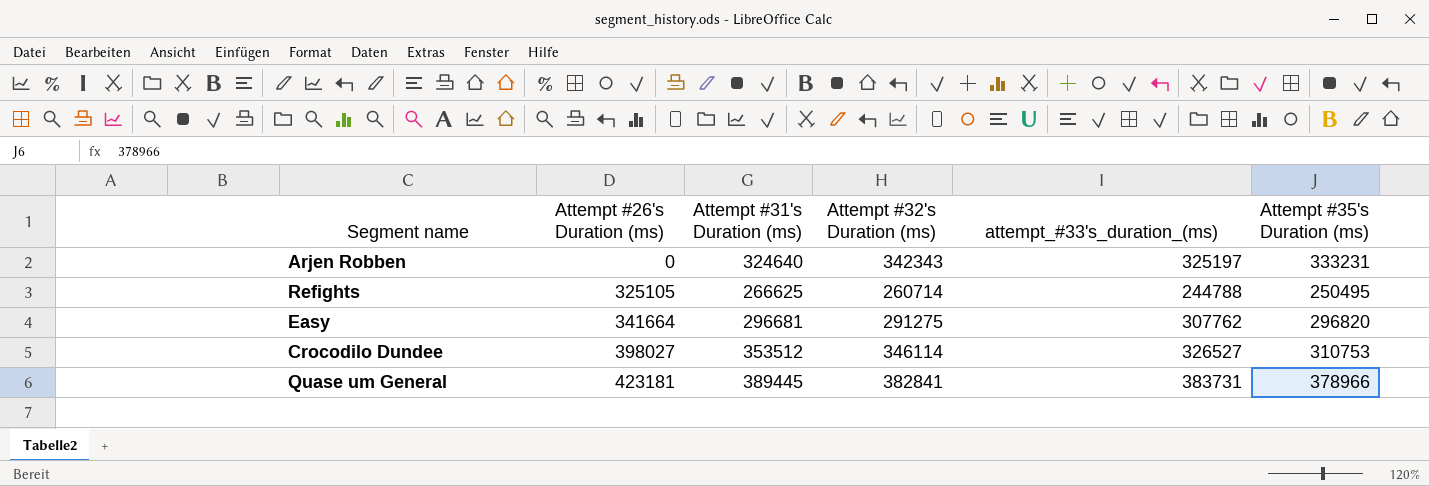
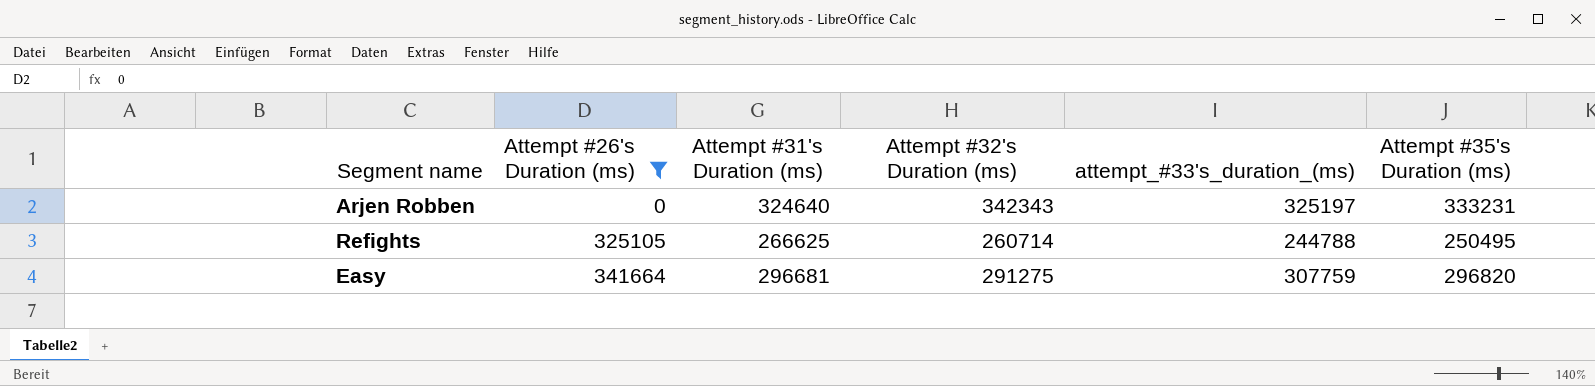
filter: none -> Attempt #26's Duration (ms) <= 341664
Easy | attempt_#33's_duration_(ms): 307762 -> 307759

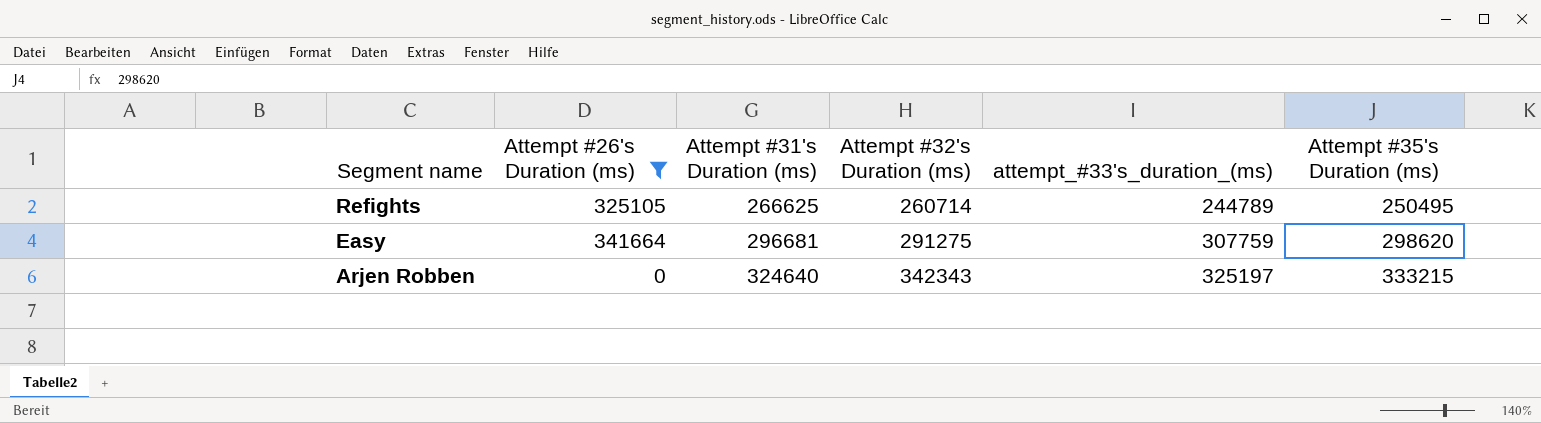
row order: Attempt #26's Duration (ms) ascending -> Segment name descending
Refights | attempt_#33's_duration_(ms): 244788 -> 244789
Easy | Attempt #35's Duration (ms): 296820 -> 298620
Arjen Robben | Attempt #35's Duration (ms): 333231 -> 333215

